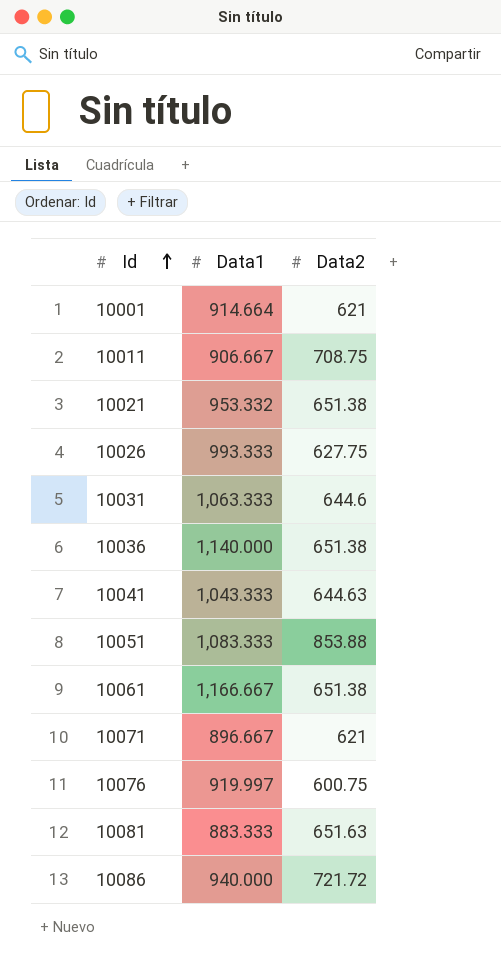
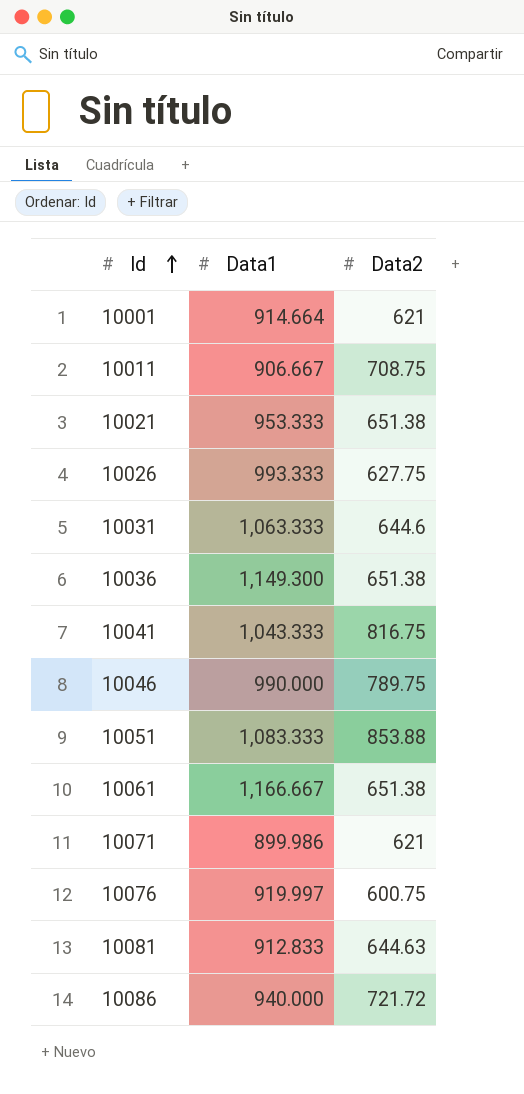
10021 | Data1: 953.332 -> 953.333
10036 | Data1: 1,140.000 -> 1,149.300
10041 | Data2: 644.63 -> 816.75
row 10046: none -> 990.000 | 789.75
10071 | Data1: 896.667 -> 899.986
10081 | Data1: 883.333 -> 912.833
10081 | Data2: 651.63 -> 644.63

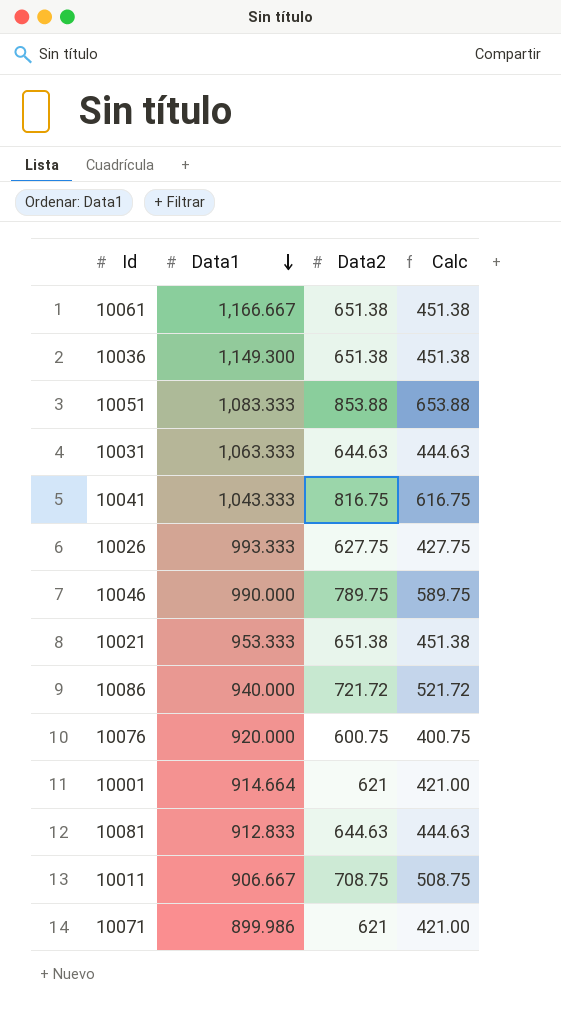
row order: Id ascending -> Data1 descending
column Calc | formula: none -> [Data2] - 200
10031 | Data2: 644.6 -> 644.63
10076 | Data1: 919.997 -> 920.000

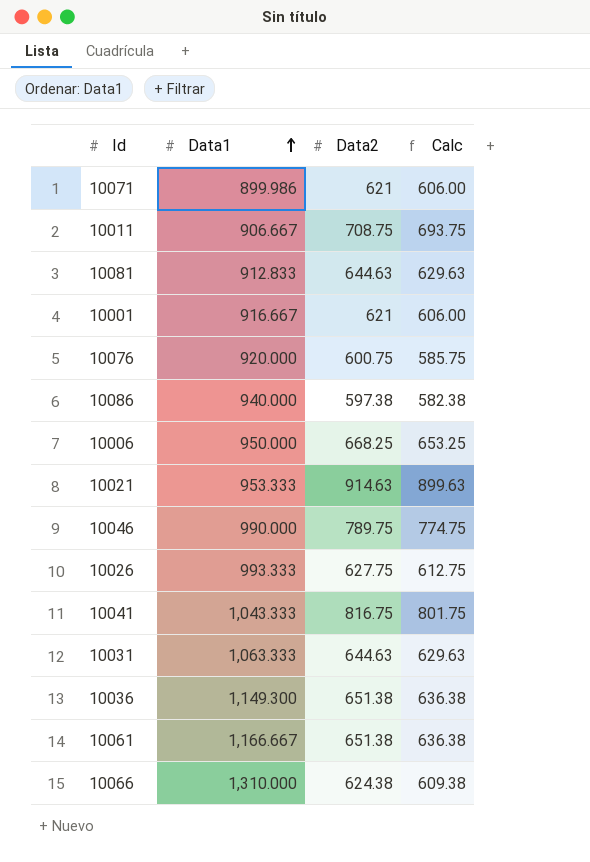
row order: Data1 descending -> Data1 ascending
column Calc | formula: [Data2] - 200 -> [Data2] - 15
row 10051: 1,083.333 | 853.88 | 653.88 -> none
10001 | Data1: 914.664 -> 916.667
10086 | Data2: 721.72 -> 597.38
row 10006: none -> 950.000 | 668.25 | 653.25
10021 | Data2: 651.38 -> 914.63
row 10066: none -> 1,310.000 | 624.38 | 609.38

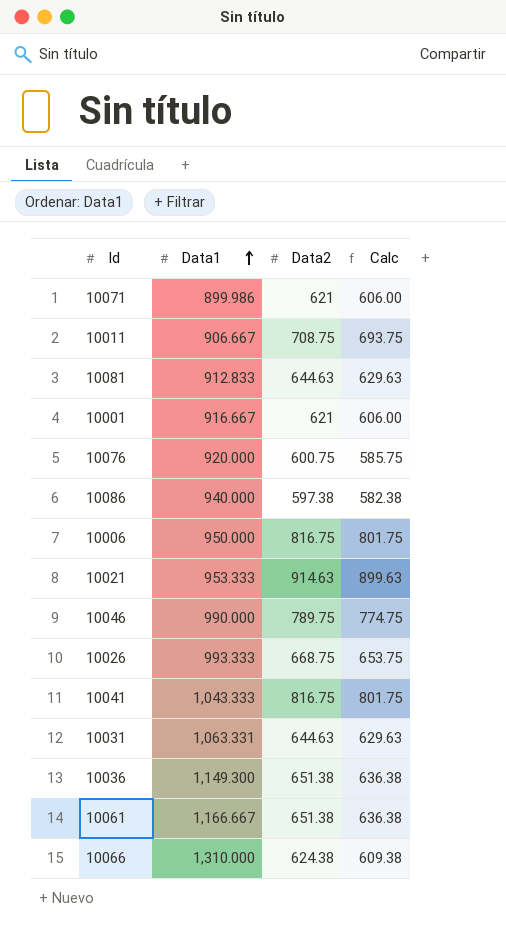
10006 | Data2: 668.25 -> 816.75
10006 | Calc: 653.25 -> 801.75
10026 | Data2: 627.75 -> 668.75
10026 | Calc: 612.75 -> 653.75
10031 | Data1: 1,063.333 -> 1,063.331

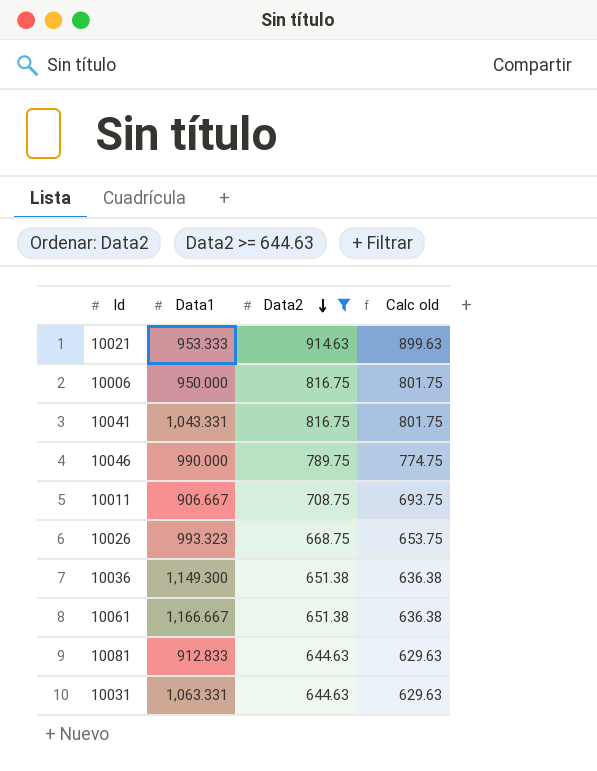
filter: none -> Data2 >= 644.63
row order: Data1 ascending -> Data2 descending
column name: Calc -> Calc old
10041 | Data1: 1,043.333 -> 1,043.331
10026 | Data1: 993.333 -> 993.323

